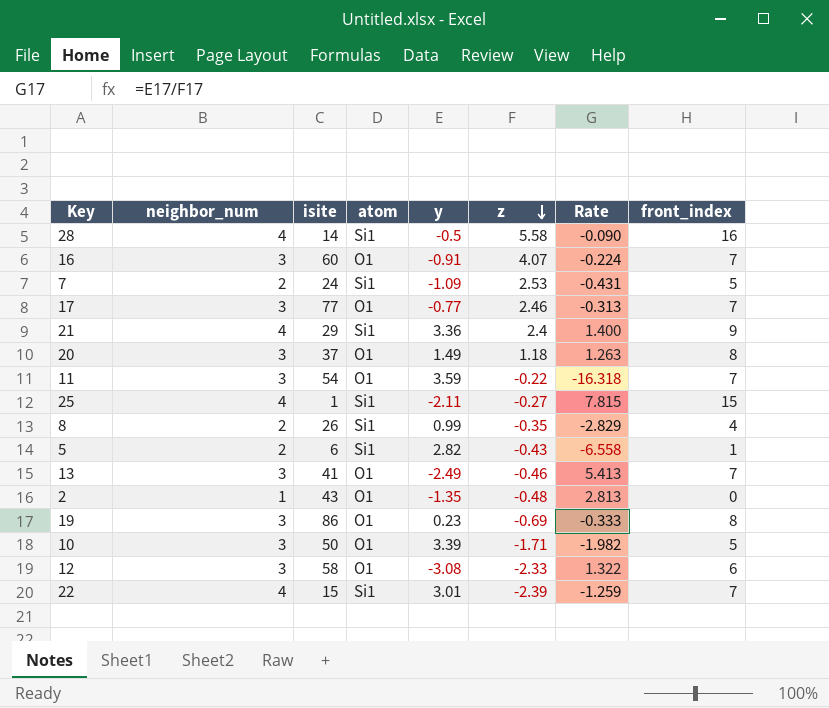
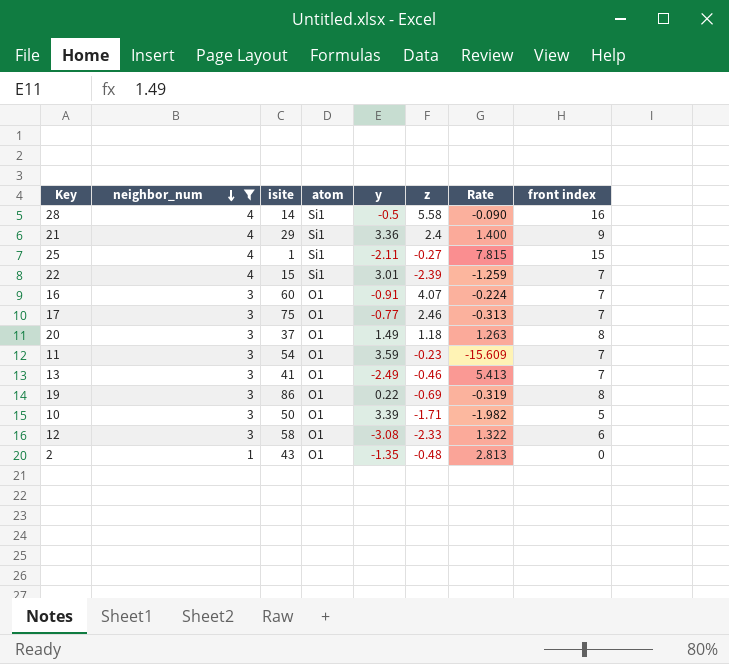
filter: none -> neighbor_num != 2
row order: z descending -> neighbor_num descending
column name: front_index -> front index
17 | isite: 77 -> 75
11 | z: -0.22 -> -0.23
11 | Rate: -16.318 -> -15.609
19 | y: 0.23 -> 0.22
19 | Rate: -0.333 -> -0.319

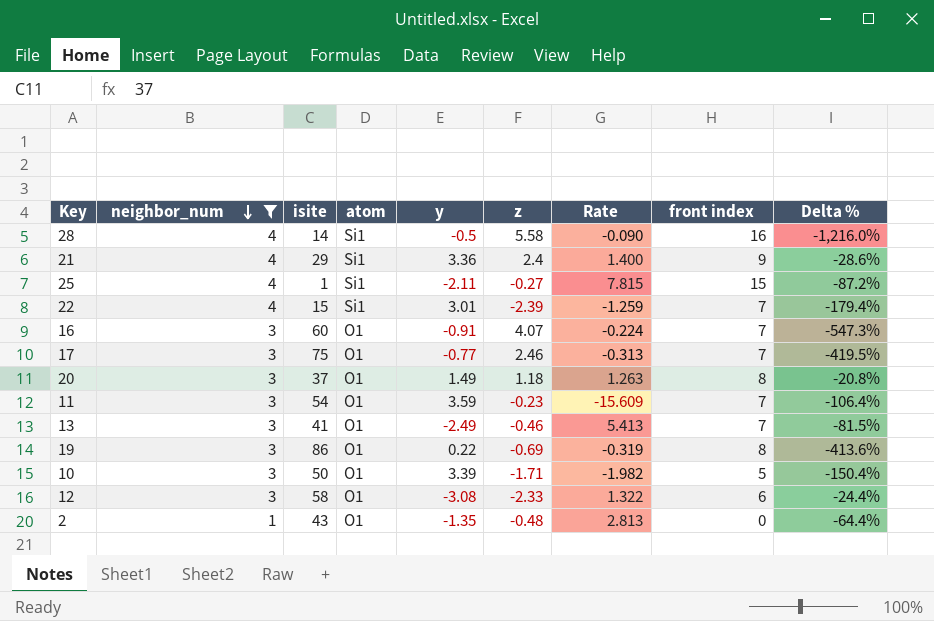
column Delta % | formula: none -> ([z] - [y]) / [y]

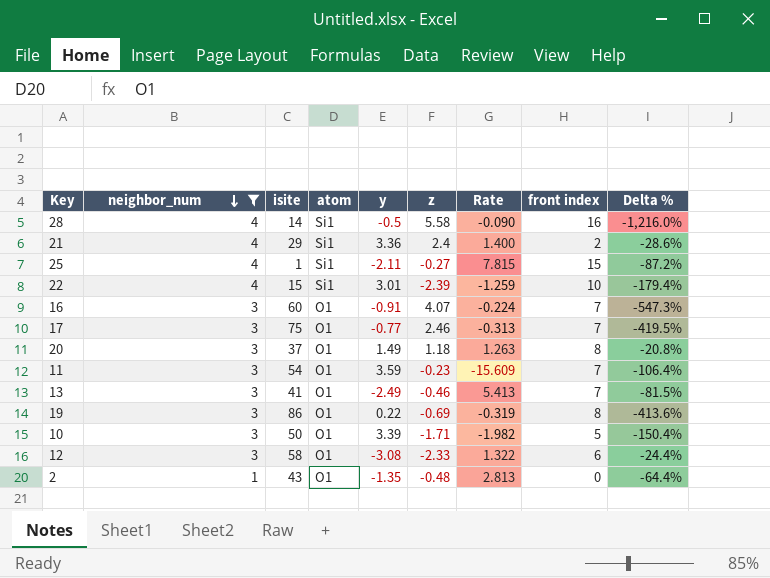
21 | front index: 9 -> 2
22 | front index: 7 -> 10

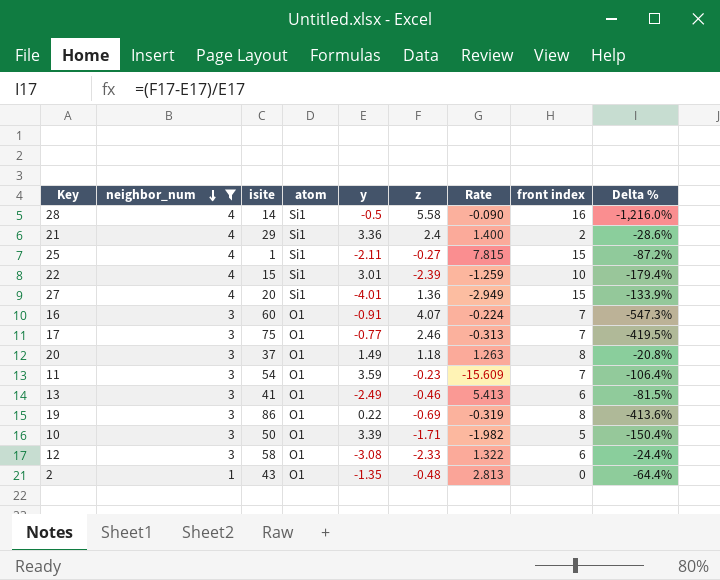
row 27: none -> 4 | 20 | Si1 | -4.01 | 1.36 | -2.949 | 15 | -133.9%
13 | front index: 7 -> 6

